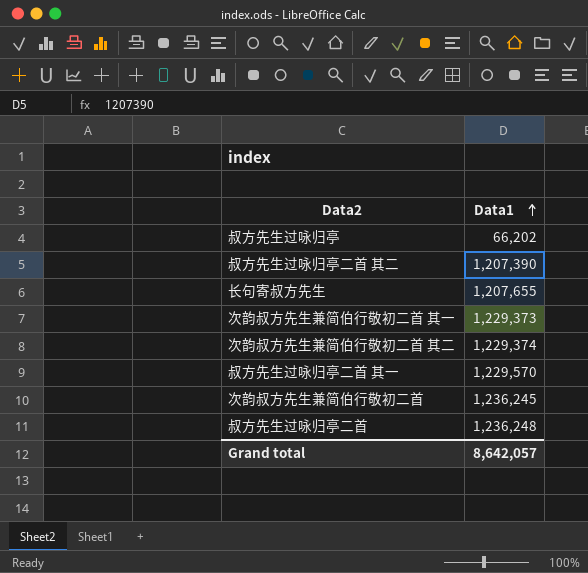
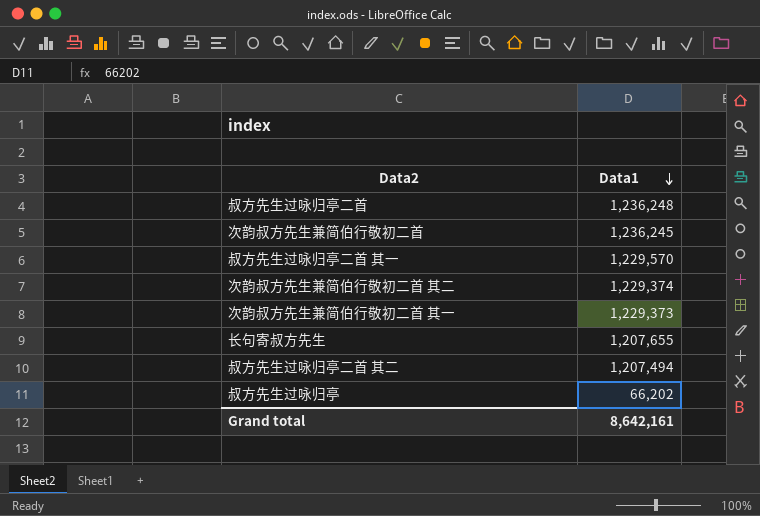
row order: Data1 ascending -> Data1 descending
叔方先生过咏归亭二首 其二 | Data1: 1,207,390 -> 1,207,494
Grand total | Data1: 8,642,057 -> 8,642,161

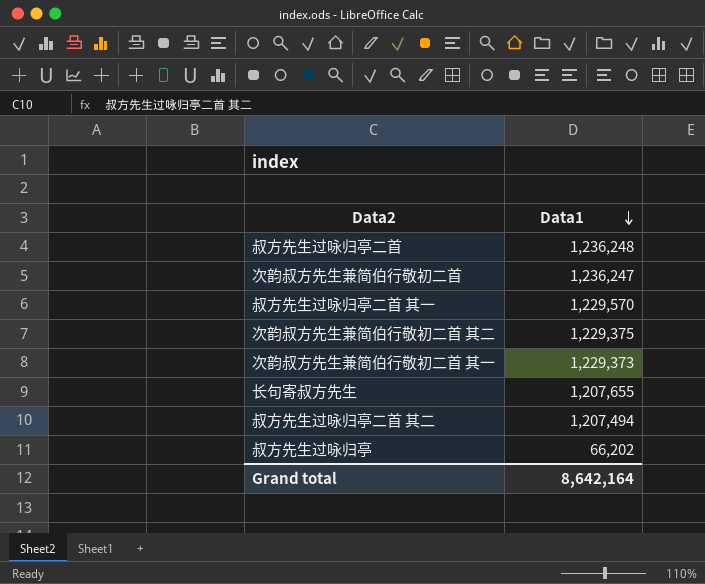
次韵叔方先生兼简伯行敬初二首 | Data1: 1,236,245 -> 1,236,247
次韵叔方先生兼简伯行敬初二首 其二 | Data1: 1,229,374 -> 1,229,375
Grand total | Data1: 8,642,161 -> 8,642,164

